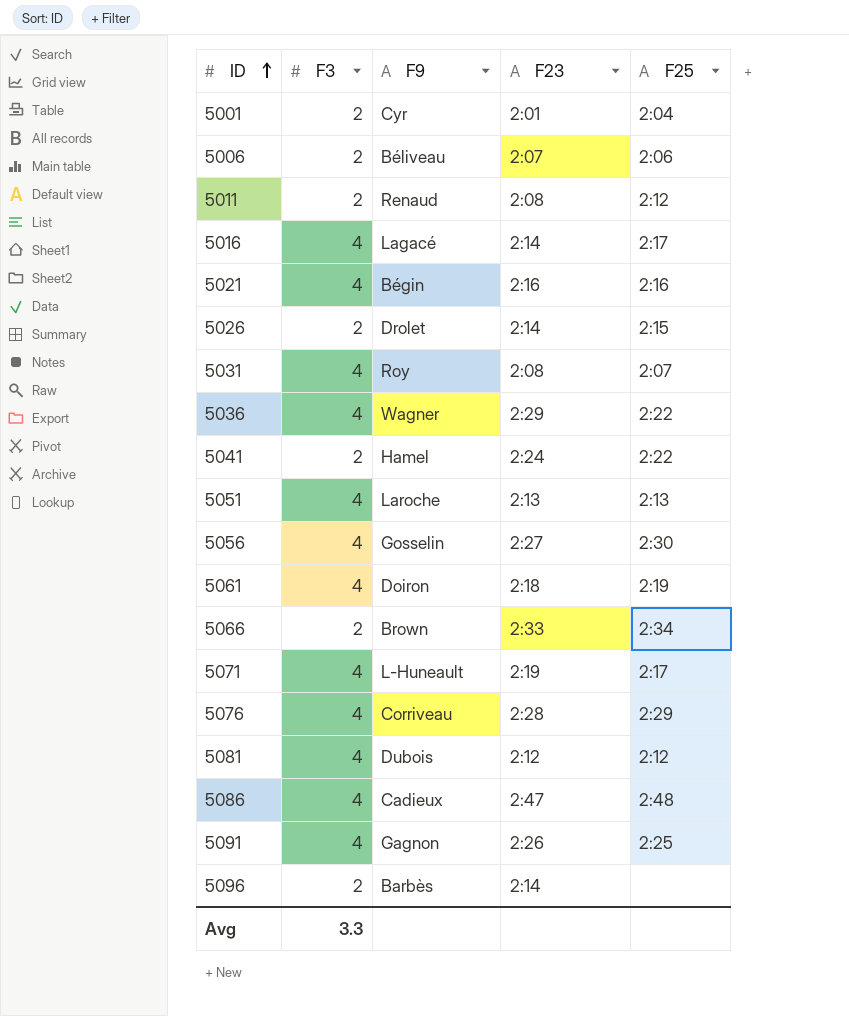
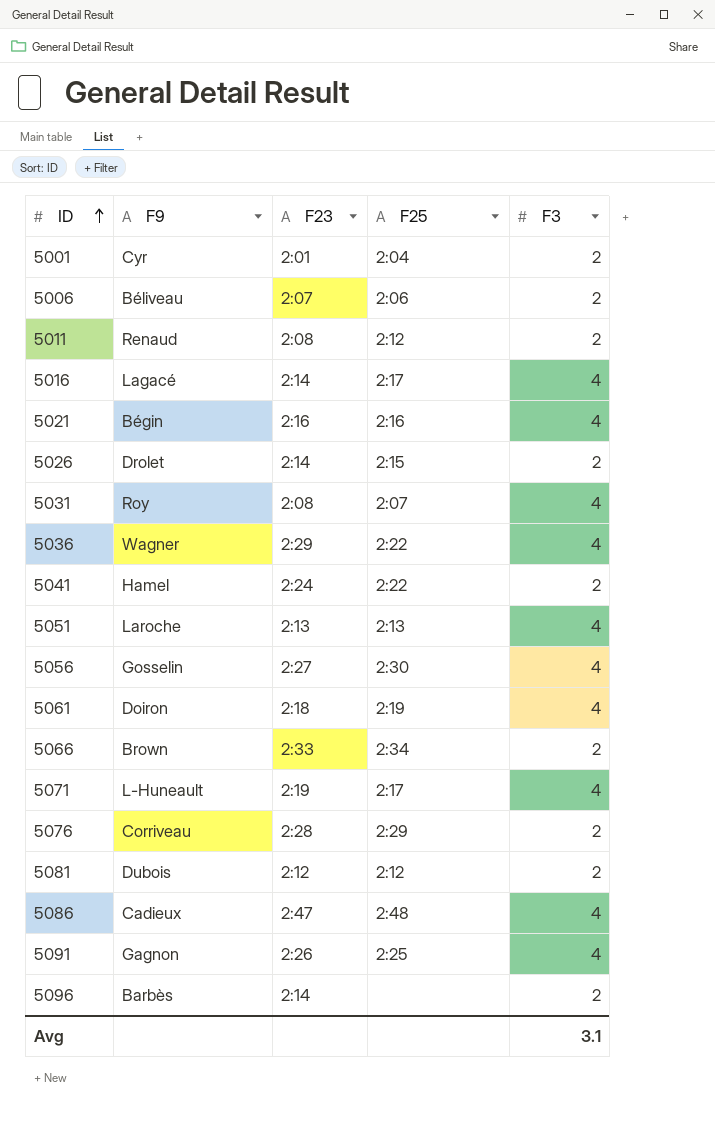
column F3 | position: 2 -> 5
5076 | F3: 4 -> 2
5081 | F3: 4 -> 2
Avg | F3: 3.3 -> 3.1

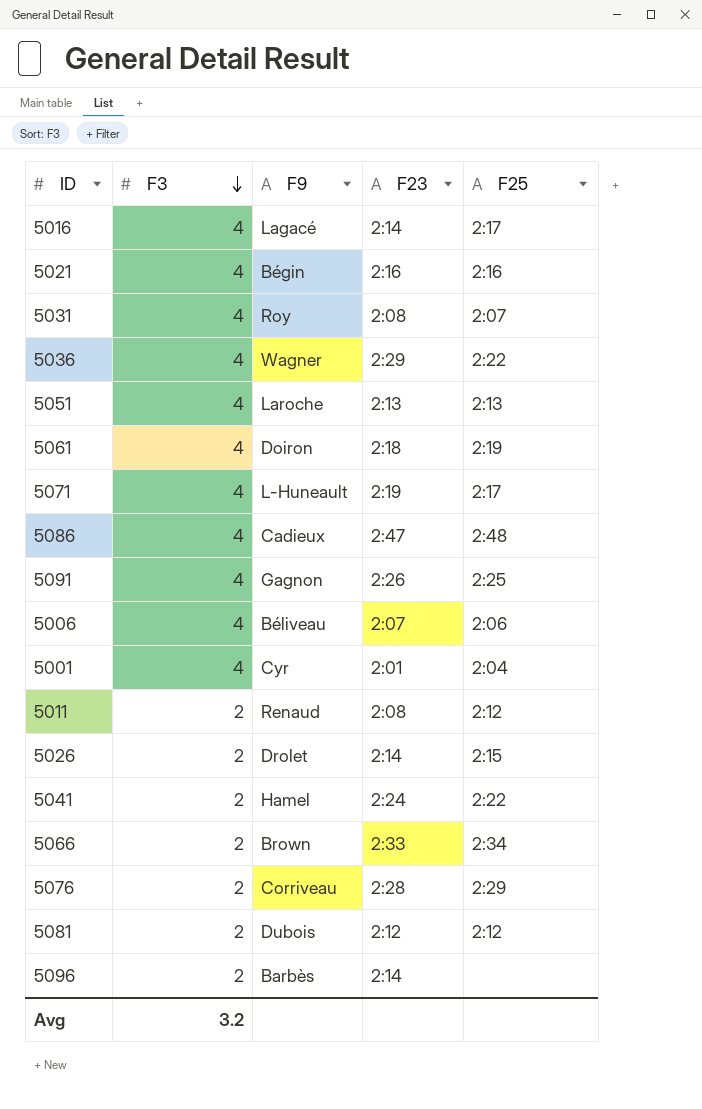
row order: ID ascending -> F3 descending
column F3 | position: 5 -> 2
row 5056: Gosselin | 2:27 | 2:30 | 4 -> none
5006 | F3: 2 -> 4
5001 | F3: 2 -> 4
Avg | F3: 3.1 -> 3.2

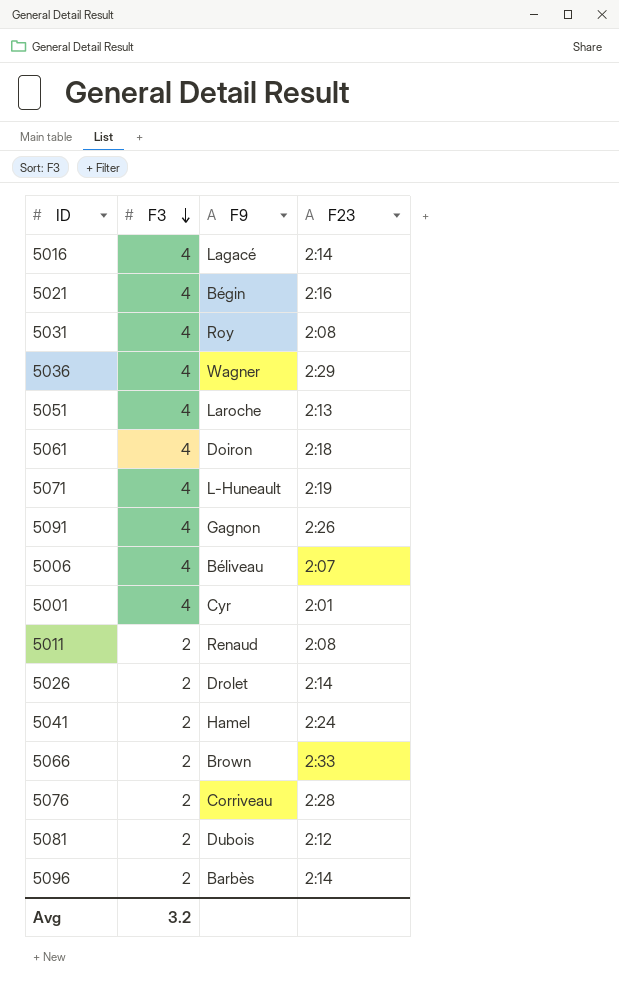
column F25 | position: 5 -> none
row 5086: 4 | Cadieux | 2:47 | 2:48 -> none

